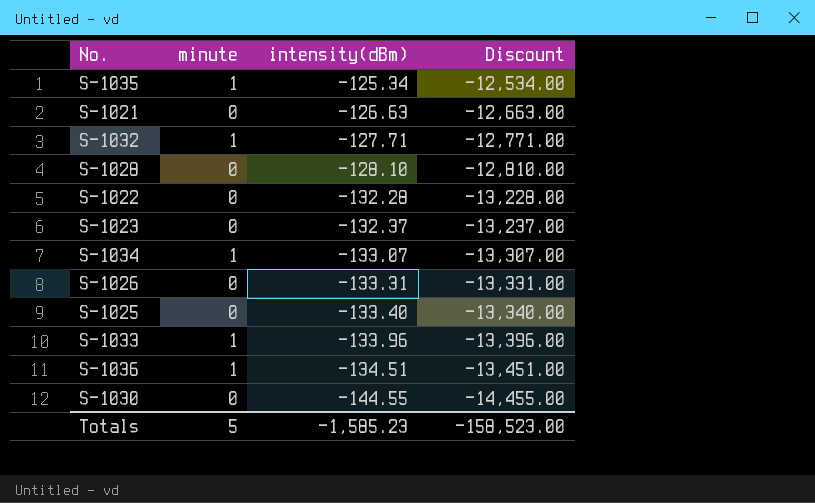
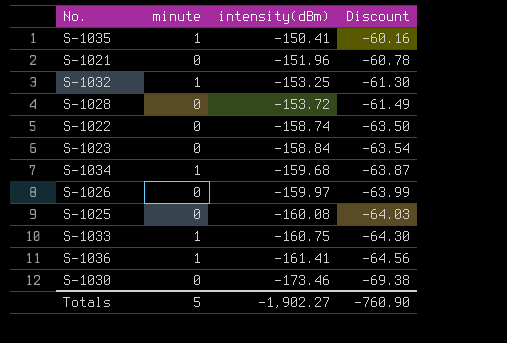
column Discount | formula: [intensity(dBm)] * 100 -> [intensity(dBm)] * 0.4
S-1035 | intensity(dBm): -125.34 -> -150.41
S-1021 | intensity(dBm): -126.63 -> -151.96
S-1032 | intensity(dBm): -127.71 -> -153.25
S-1028 | intensity(dBm): -128.10 -> -153.72
S-1022 | intensity(dBm): -132.28 -> -158.74
S-1023 | intensity(dBm): -132.37 -> -158.84
S-1034 | intensity(dBm): -133.07 -> -159.68
S-1026 | intensity(dBm): -133.31 -> -159.97
S-1025 | intensity(dBm): -133.40 -> -160.08
S-1033 | intensity(dBm): -133.96 -> -160.75
S-1036 | intensity(dBm): -134.51 -> -161.41
S-1030 | intensity(dBm): -144.55 -> -173.46
Totals | intensity(dBm): -1,585.23 -> -1,902.27
Totals | Discount: -158,523.00 -> -760.90

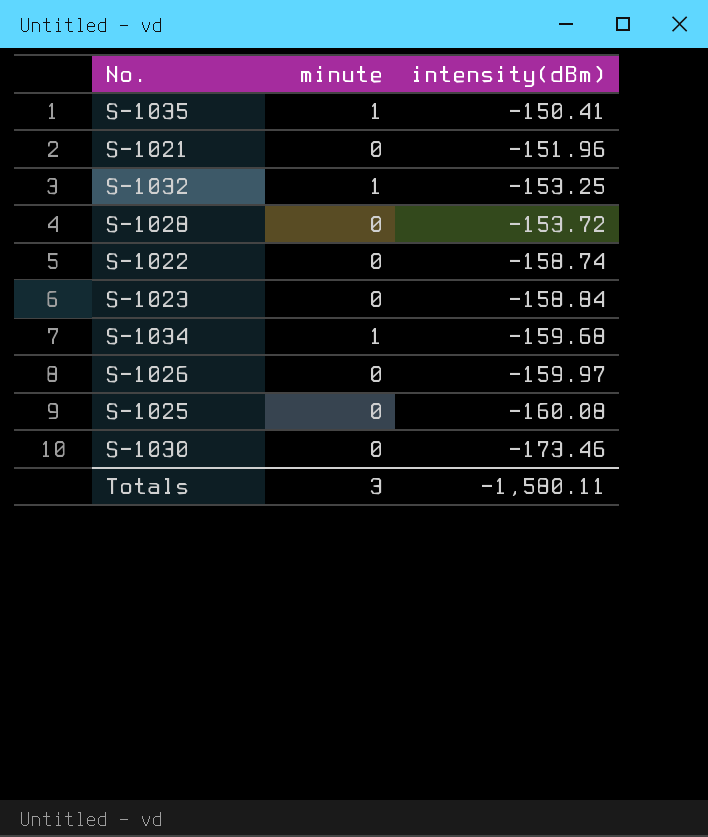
column Discount | formula: [intensity(dBm)] * 0.4 -> none
row S-1033: 1 | -160.75 | -64.30 -> none
row S-1036: 1 | -161.41 | -64.56 -> none
Totals | minute: 5 -> 3
Totals | intensity(dBm): -1,902.27 -> -1,580.11

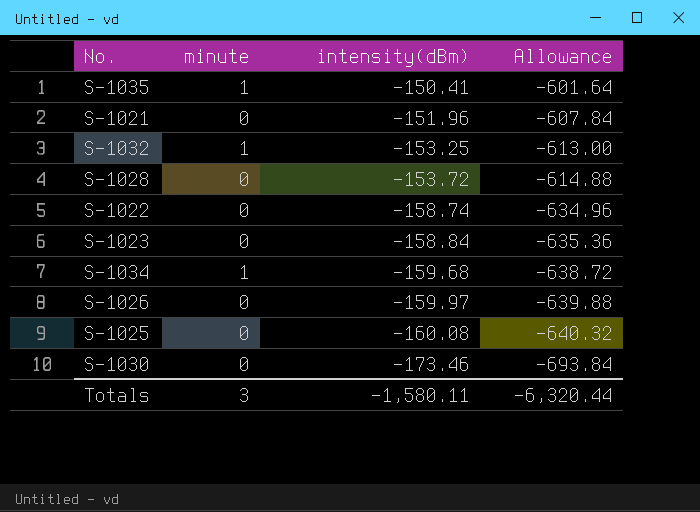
column Allowance | formula: none -> [intensity(dBm)] * 4

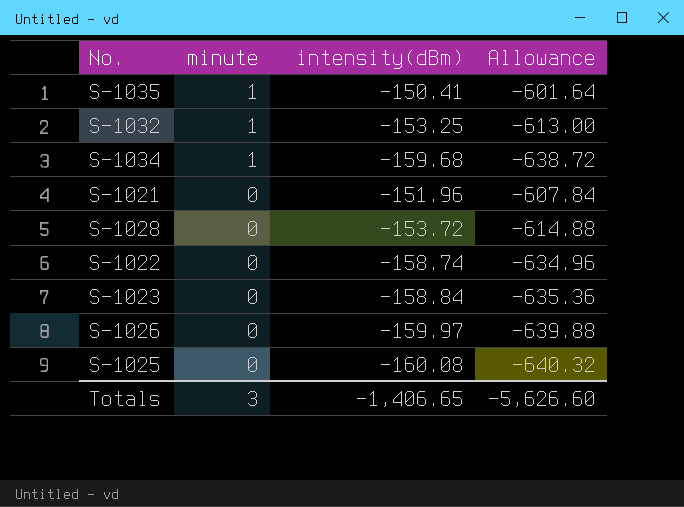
row order: intensity(dBm) descending -> minute descending
row S-1030: 0 | -173.46 | -693.84 -> none
Totals | intensity(dBm): -1,580.11 -> -1,406.65
Totals | Allowance: -6,320.44 -> -5,626.60

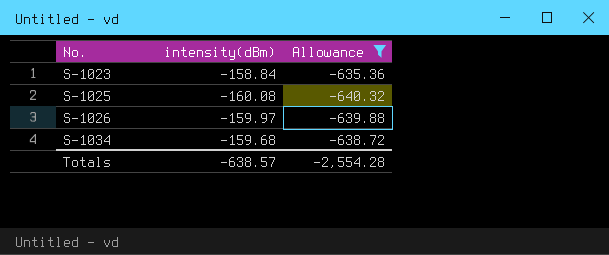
filter: none -> Allowance <= -635.36
row order: minute descending -> No. ascending
column minute | position: 2 -> none
Totals | intensity(dBm): -1,406.65 -> -638.57
Totals | Allowance: -5,626.60 -> -2,554.28

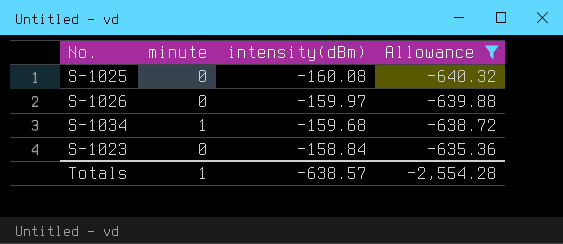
row order: No. ascending -> intensity(dBm) ascending
column minute | position: none -> 2

